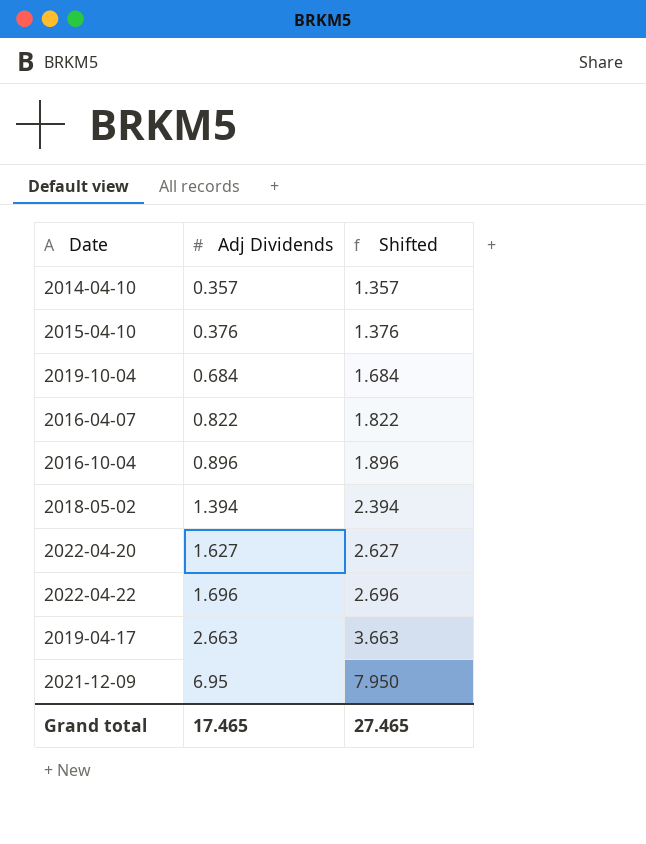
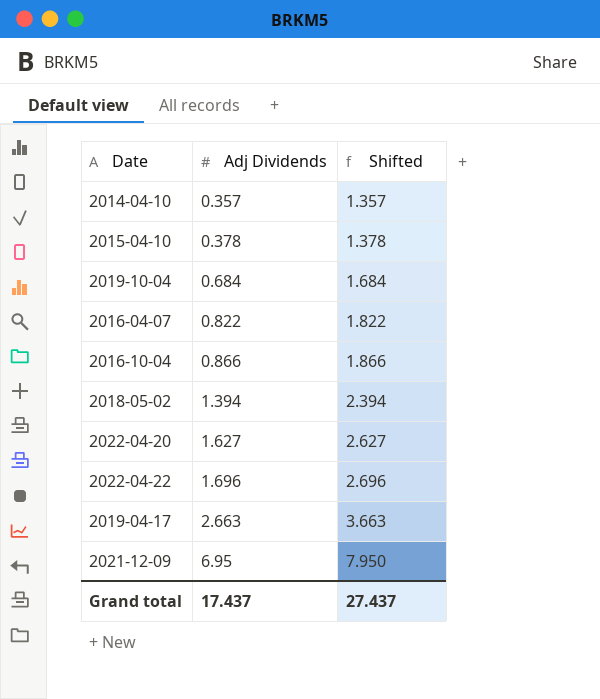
2015-04-10 | Adj Dividends: 0.376 -> 0.378
2015-04-10 | Shifted: 1.376 -> 1.378
2016-10-04 | Adj Dividends: 0.896 -> 0.866
2016-10-04 | Shifted: 1.896 -> 1.866
Grand total | Adj Dividends: 17.465 -> 17.437
Grand total | Shifted: 27.465 -> 27.437

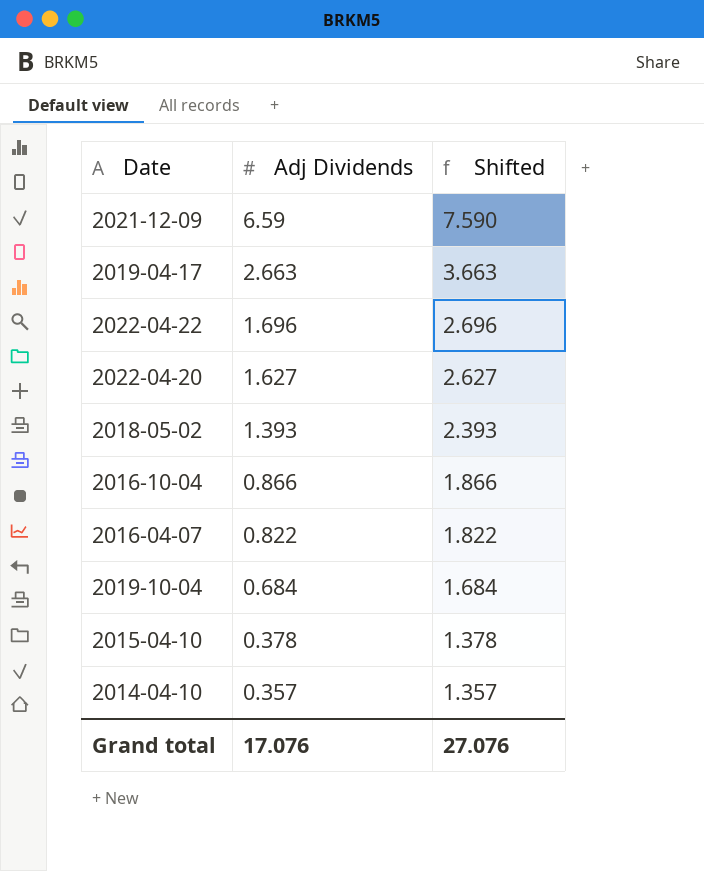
row order: Adj Dividends ascending -> Adj Dividends descending
2021-12-09 | Adj Dividends: 6.95 -> 6.59
2021-12-09 | Shifted: 7.950 -> 7.590
2018-05-02 | Adj Dividends: 1.394 -> 1.393
2018-05-02 | Shifted: 2.394 -> 2.393
Grand total | Adj Dividends: 17.437 -> 17.076
Grand total | Shifted: 27.437 -> 27.076

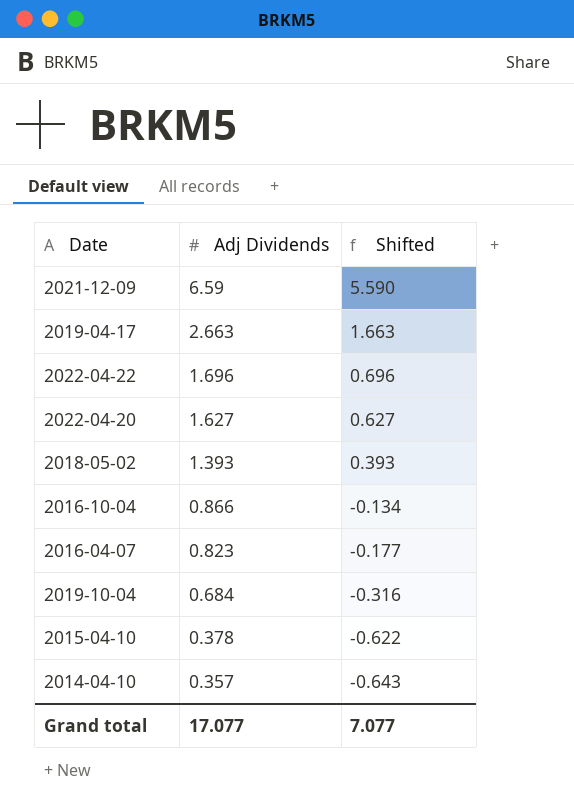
column Shifted | formula: [Adj Dividends] + 1 -> [Adj Dividends] - 1
2016-04-07 | Adj Dividends: 0.822 -> 0.823
Grand total | Adj Dividends: 17.076 -> 17.077
Grand total | Shifted: 27.076 -> 7.077

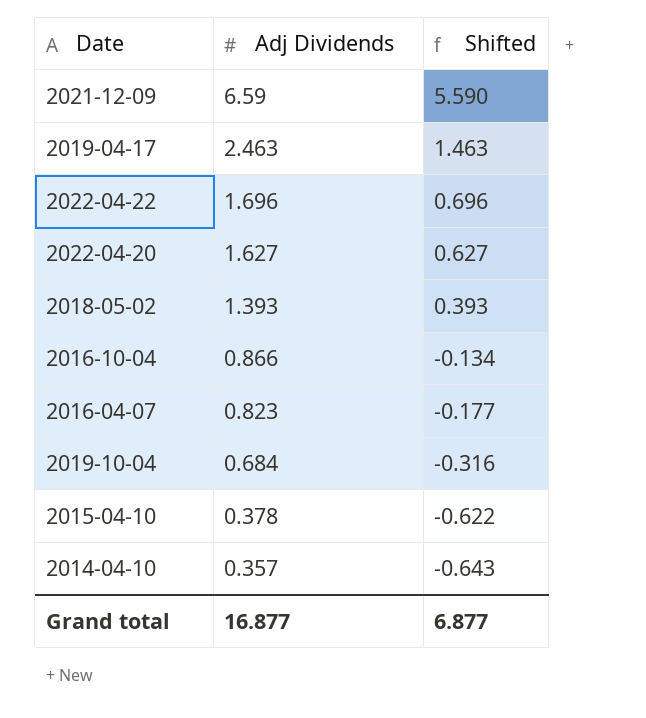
2019-04-17 | Adj Dividends: 2.663 -> 2.463
2019-04-17 | Shifted: 1.663 -> 1.463
Grand total | Adj Dividends: 17.077 -> 16.877
Grand total | Shifted: 7.077 -> 6.877

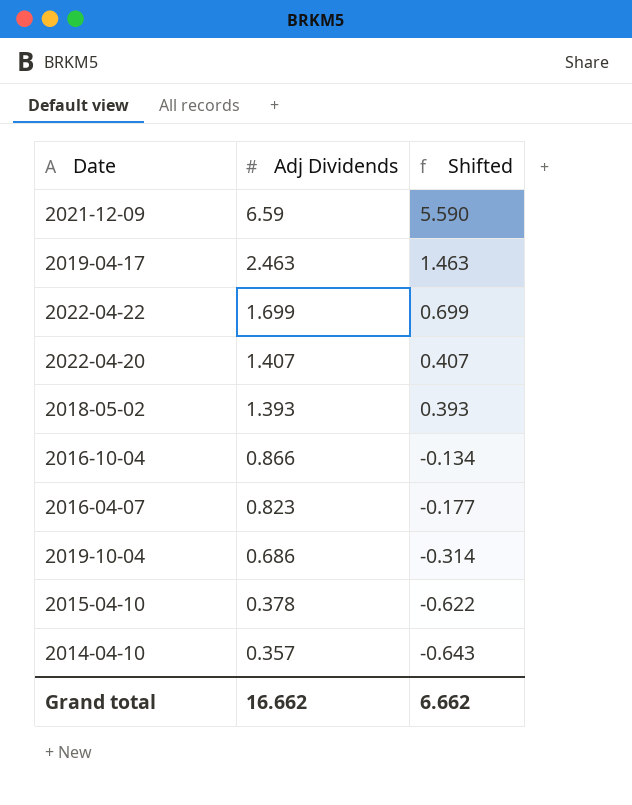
2022-04-22 | Adj Dividends: 1.696 -> 1.699
2022-04-22 | Shifted: 0.696 -> 0.699
2022-04-20 | Adj Dividends: 1.627 -> 1.407
2022-04-20 | Shifted: 0.627 -> 0.407
2019-10-04 | Adj Dividends: 0.684 -> 0.686
2019-10-04 | Shifted: -0.316 -> -0.314
Grand total | Adj Dividends: 16.877 -> 16.662
Grand total | Shifted: 6.877 -> 6.662

